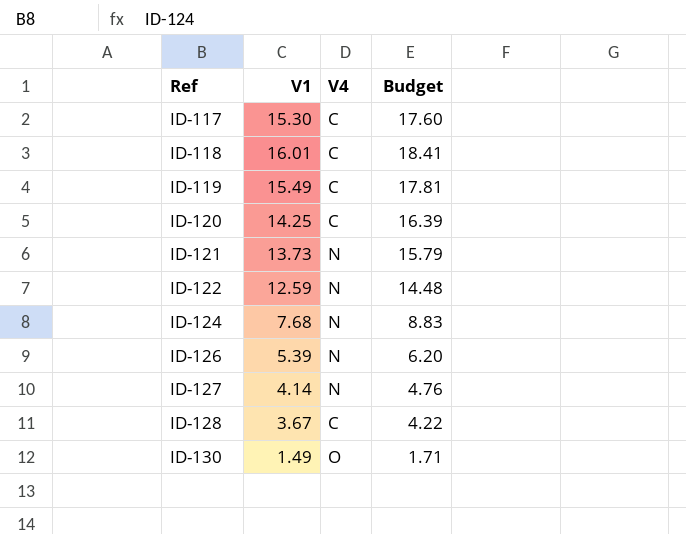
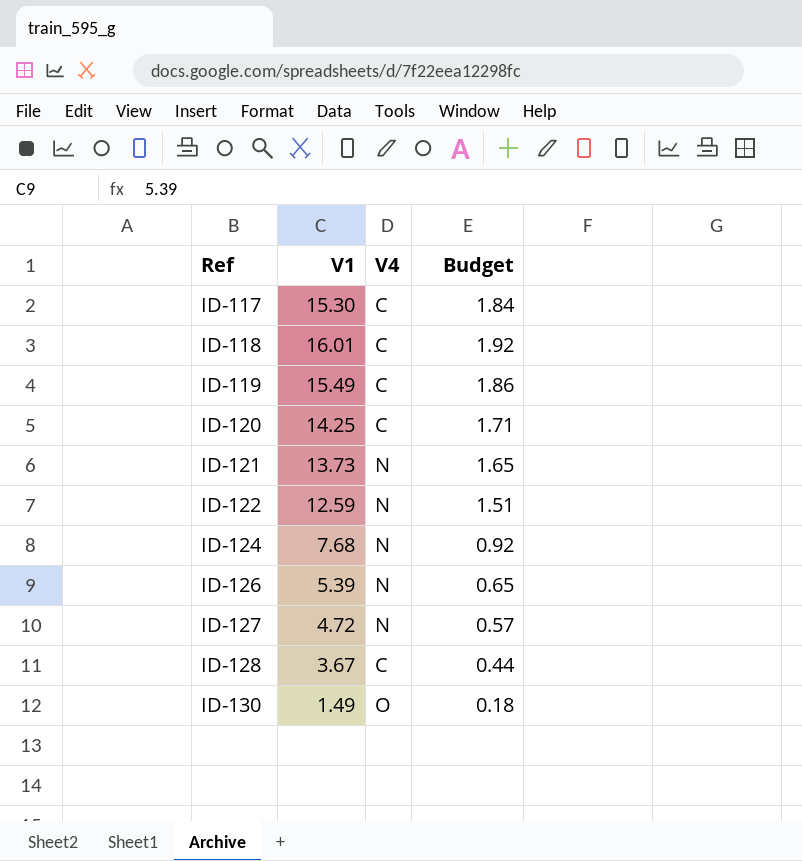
column Budget | formula: [V1] * 1.15 -> [V1] * 0.12
ID-127 | V1: 4.14 -> 4.72

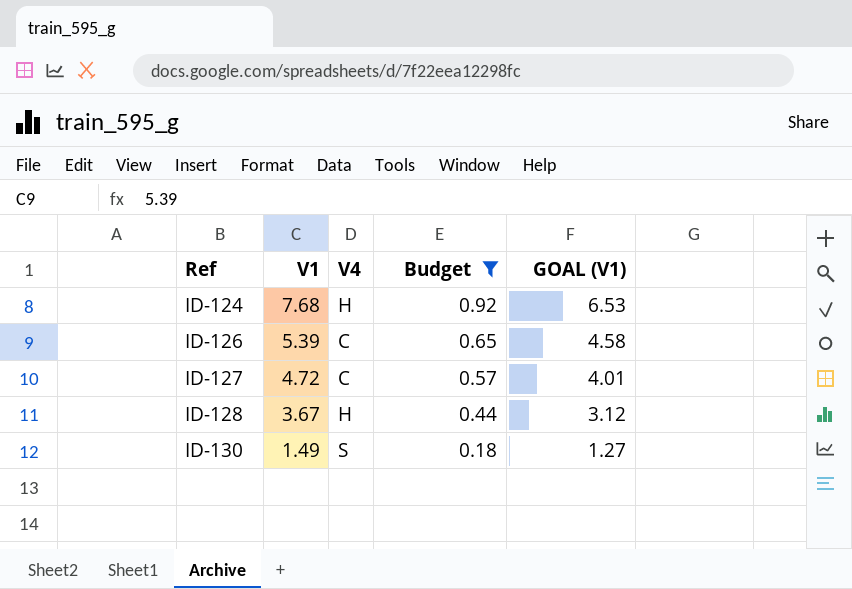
filter: none -> Budget <= 0.92
column GOAL (V1) | formula: none -> [V1] * 0.85
ID-124 | V4: N -> H
ID-126 | V4: N -> C
ID-127 | V4: N -> C
ID-128 | V4: C -> H
ID-130 | V4: O -> S

